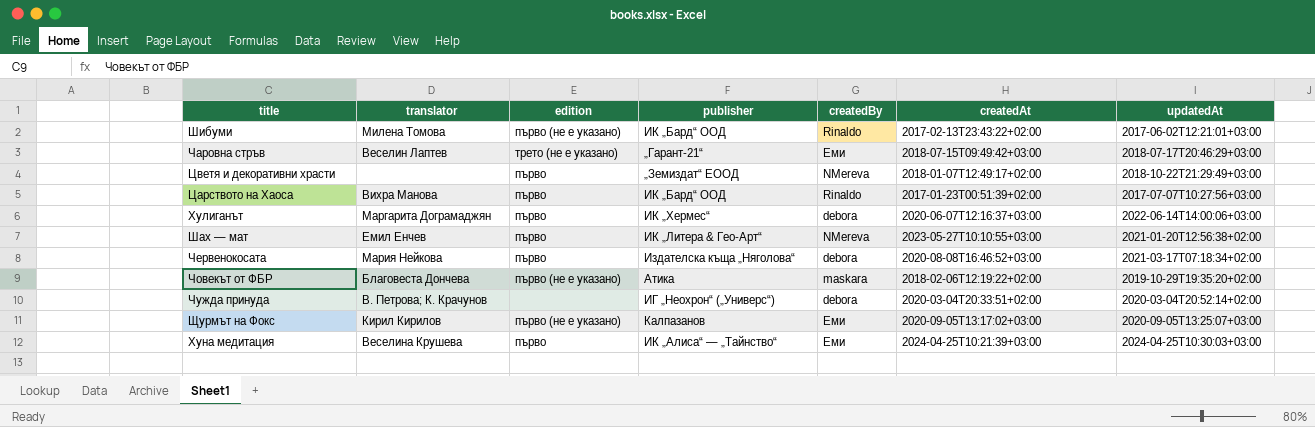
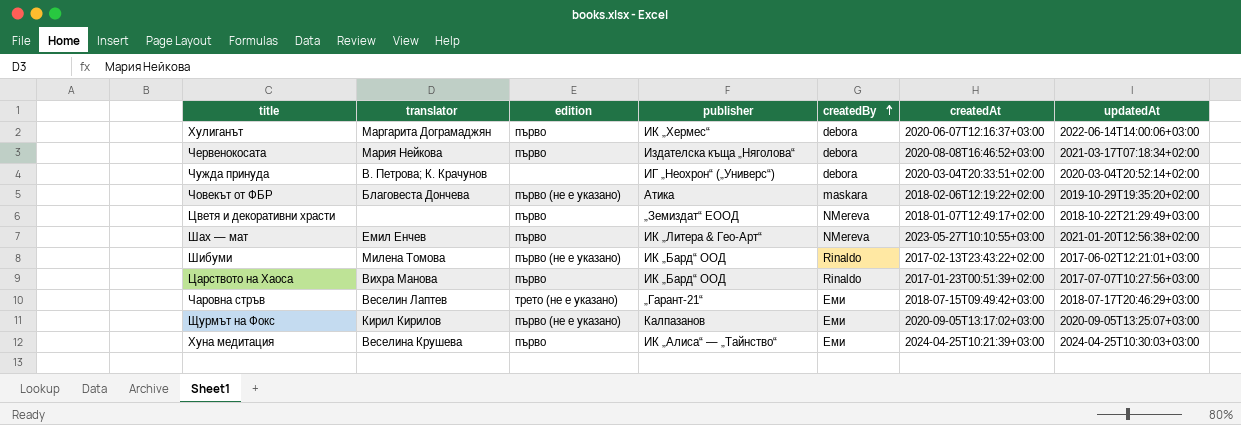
row order: none -> createdBy ascending

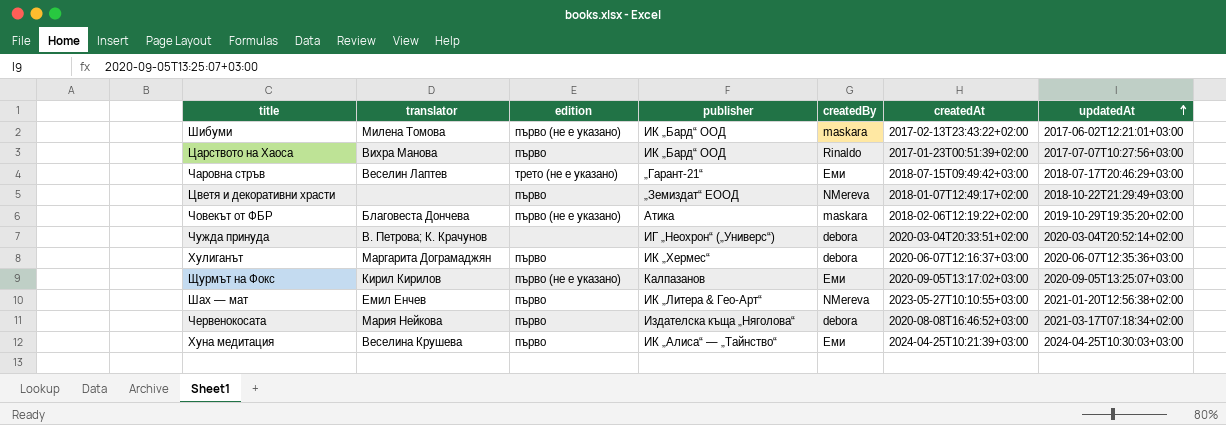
row order: createdBy ascending -> updatedAt ascending
Шибуми | createdBy: Rinaldo -> maskara
Хулиганът | updatedAt: 2022-06-14T14:00:06+03:00 -> 2020-06-07T12:35:36+03:00

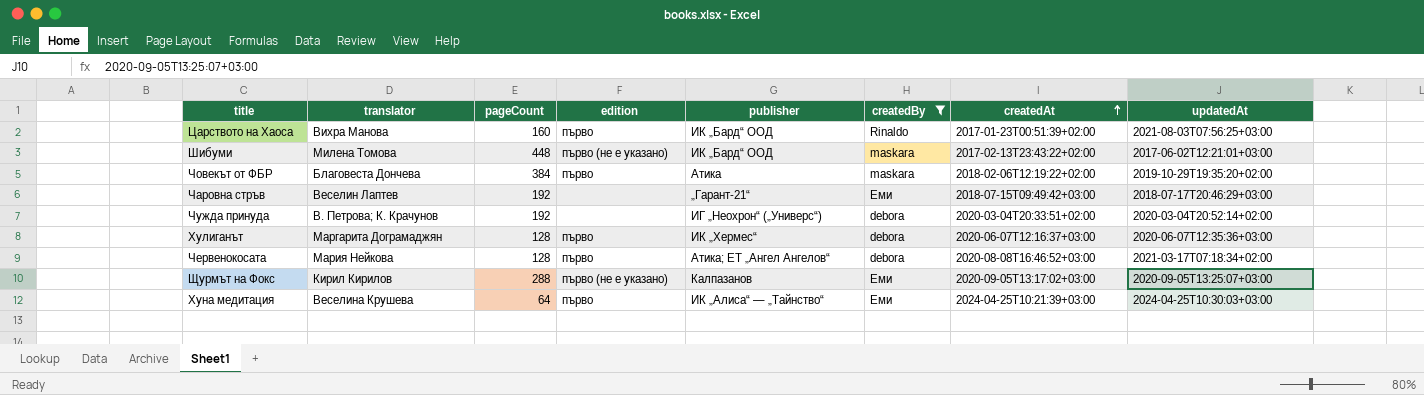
filter: none -> createdBy != NMereva
row order: updatedAt ascending -> createdAt ascending
column pageCount | position: none -> 3
Царството на Хаоса | updatedAt: 2017-07-07T10:27:56+03:00 -> 2021-08-03T07:56:25+03:00
Човекът от ФБР | edition: първо (не е указано) -> първо
Чаровна стръв | edition: трето (не е указано) -> none
Червенокосата | publisher: Издателска къща „Няголова“ -> Атика; ЕТ „Ангел Ангелов“

